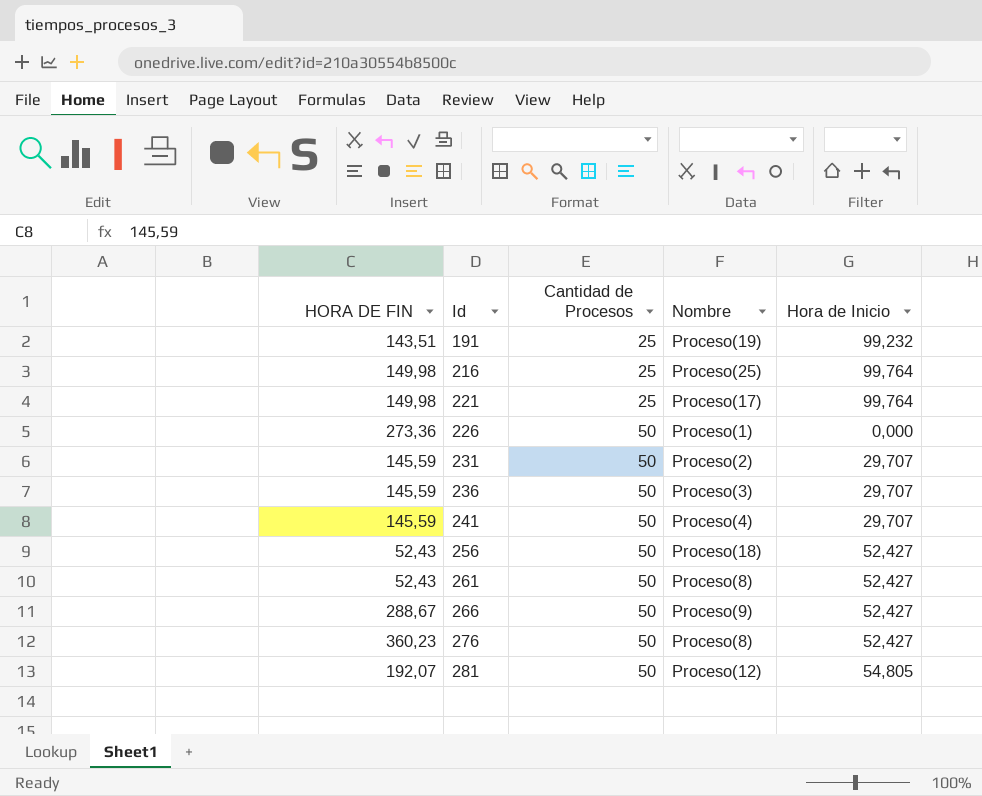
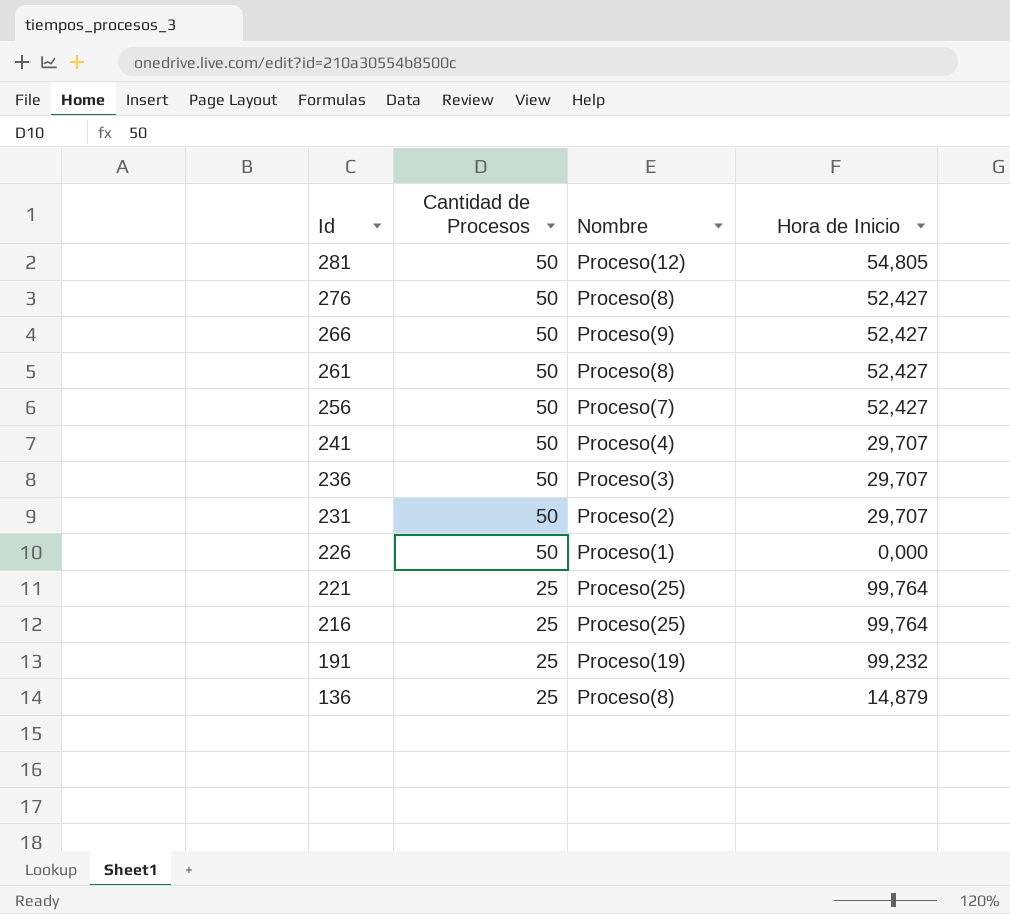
row order: Id ascending -> Id descending
column HORA DE FIN | position: 1 -> none
256 | Nombre: Proceso(18) -> Proceso(7)
221 | Nombre: Proceso(17) -> Proceso(25)
row 136: none -> 25 | Proceso(8) | 14,879

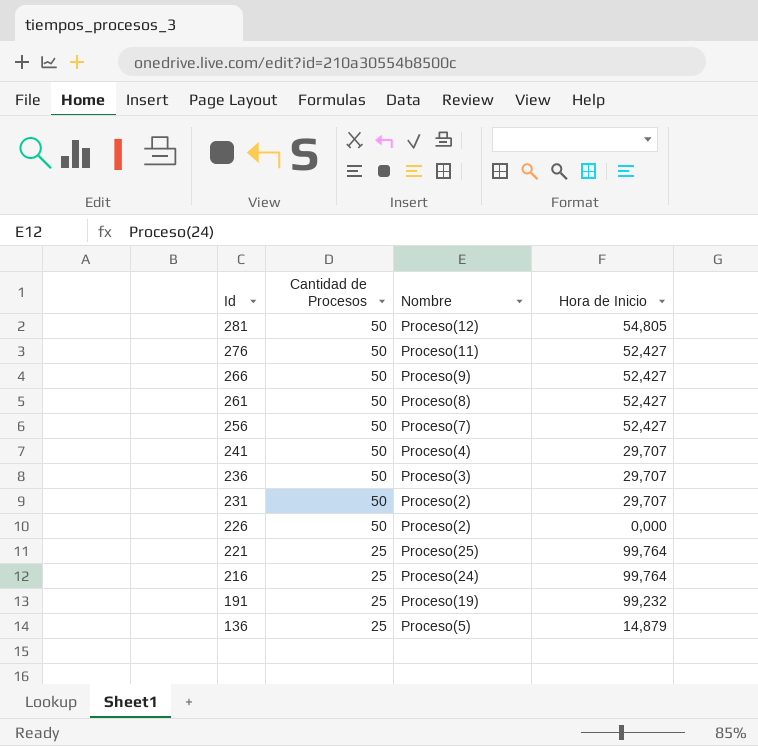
276 | Nombre: Proceso(8) -> Proceso(11)
226 | Nombre: Proceso(1) -> Proceso(2)
216 | Nombre: Proceso(25) -> Proceso(24)
136 | Nombre: Proceso(8) -> Proceso(5)

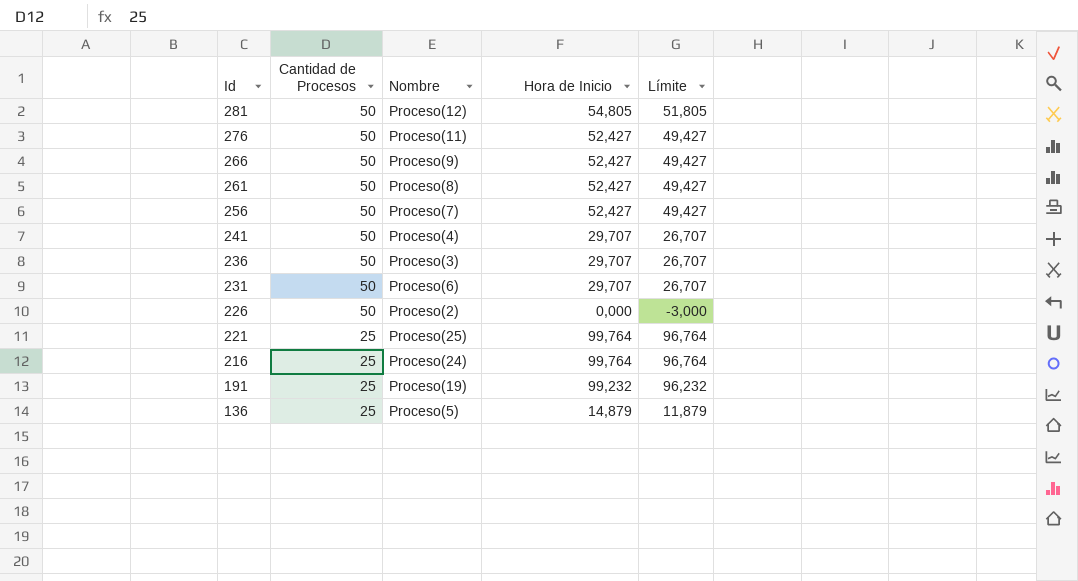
column Límite | formula: none -> [Hora de Inicio] - 3
231 | Nombre: Proceso(2) -> Proceso(6)

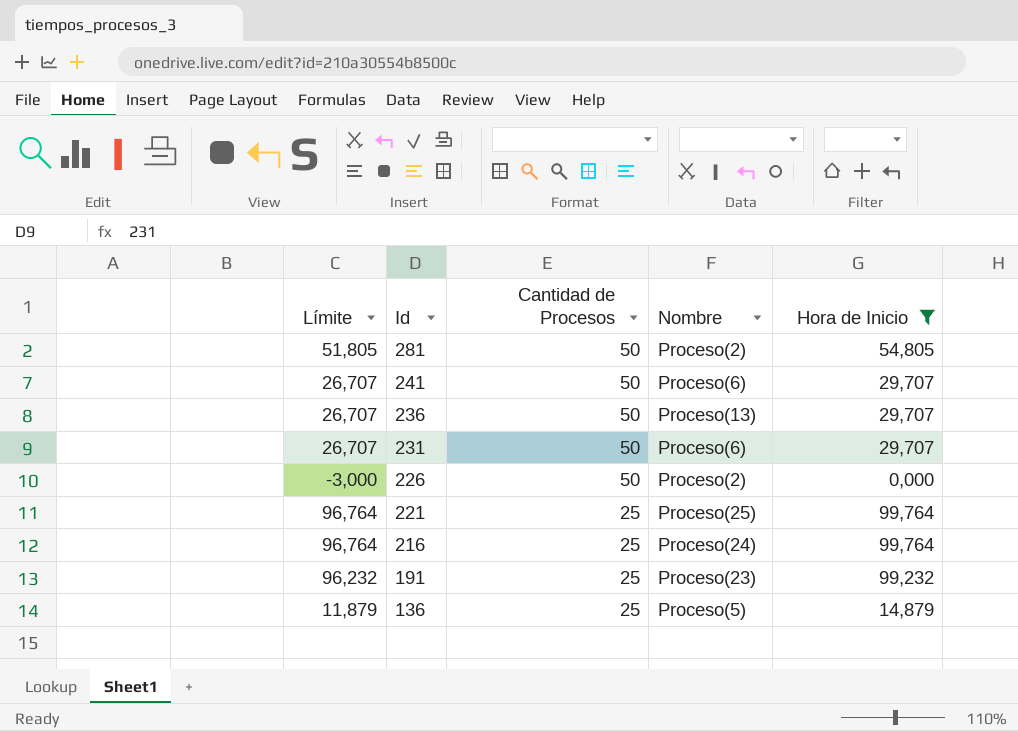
filter: none -> Hora de Inicio != 52,427
column Límite | position: 5 -> 1
281 | Nombre: Proceso(12) -> Proceso(2)
241 | Nombre: Proceso(4) -> Proceso(6)
236 | Nombre: Proceso(3) -> Proceso(13)
191 | Nombre: Proceso(19) -> Proceso(23)

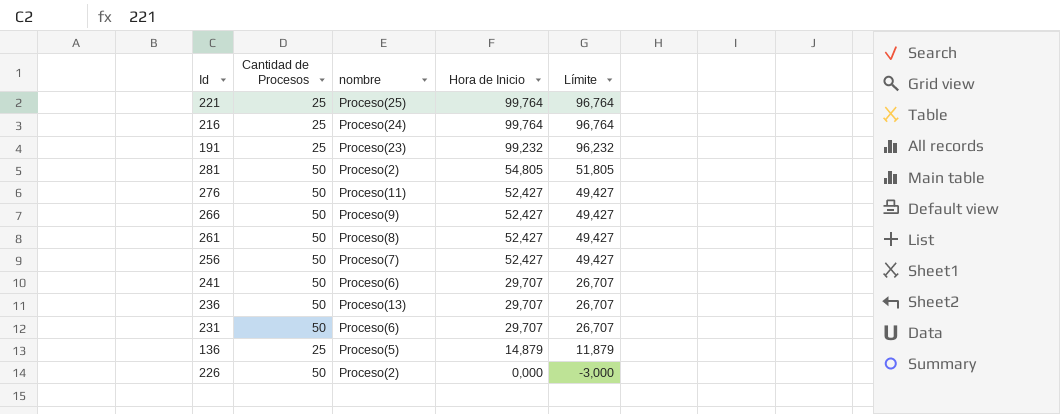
filter: Hora de Inicio != 52,427 -> none
row order: Id descending -> Hora de Inicio descending
column name: Nombre -> nombre
column Límite | position: 1 -> 5

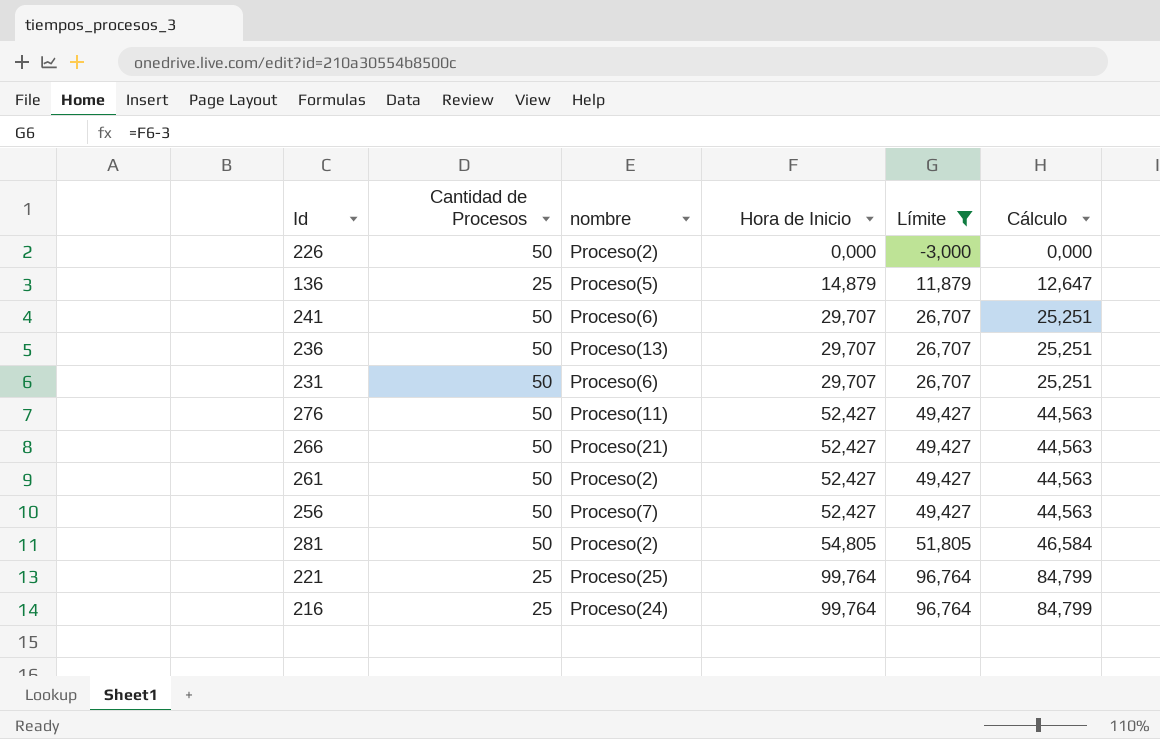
filter: none -> Límite != 96,232
row order: Hora de Inicio descending -> Hora de Inicio ascending
column Cálculo | formula: none -> [Hora de Inicio] * 0,85
266 | nombre: Proceso(9) -> Proceso(21)
261 | nombre: Proceso(8) -> Proceso(2)

